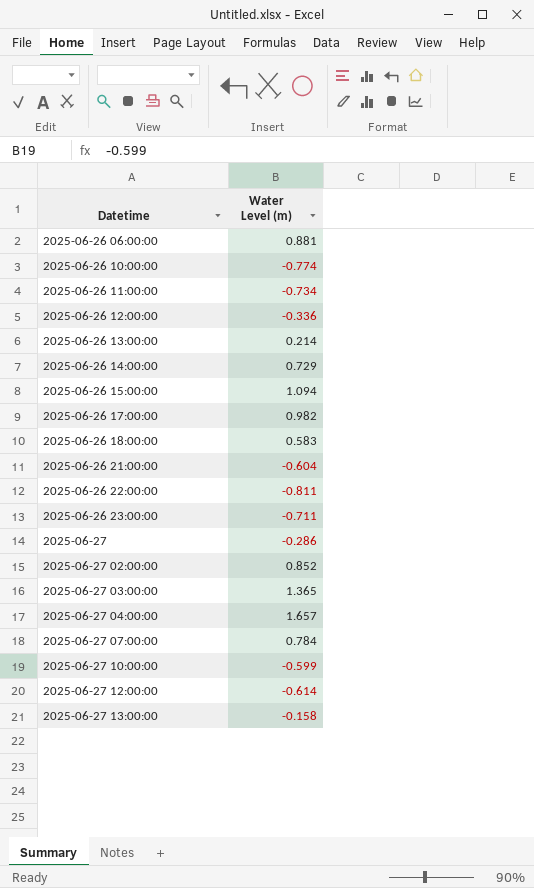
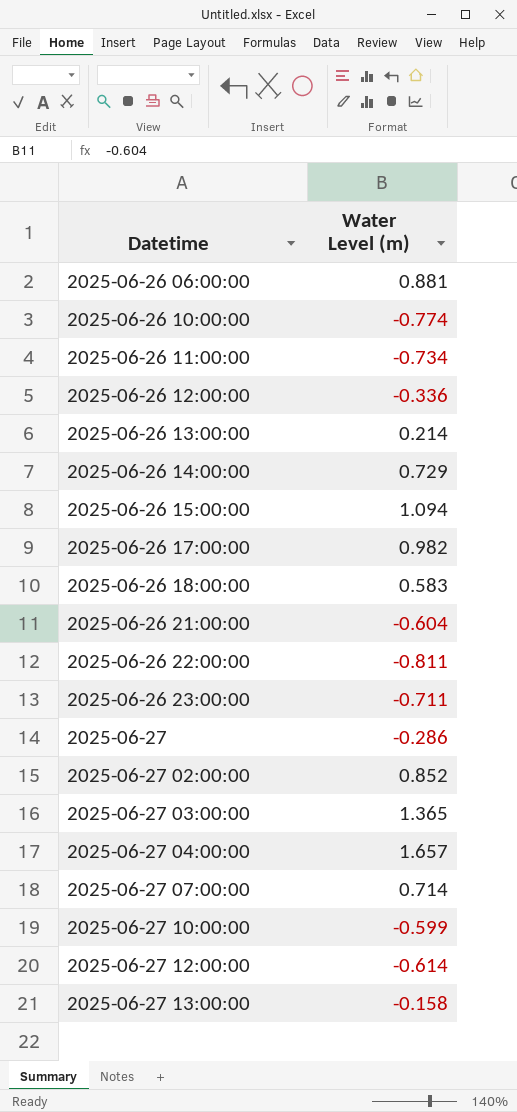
2025-06-27 07:00:00 | Water Level (m): 0.784 -> 0.714

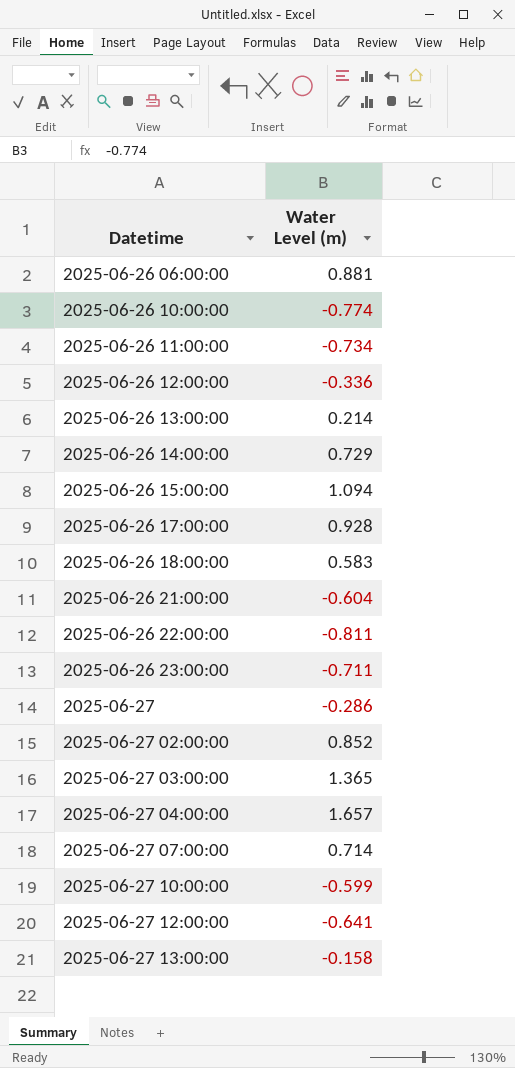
2025-06-26 17:00:00 | Water Level (m): 0.982 -> 0.928
2025-06-27 12:00:00 | Water Level (m): -0.614 -> -0.641

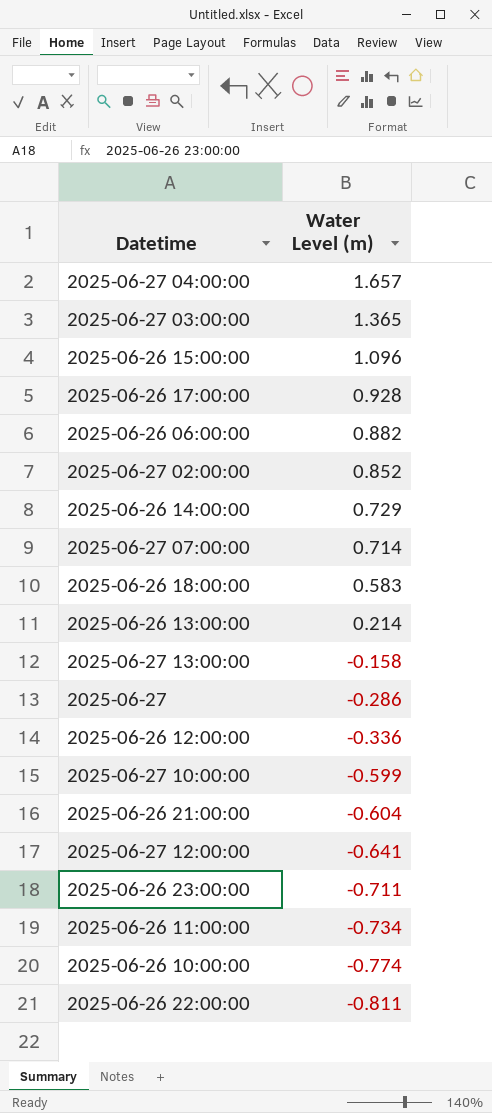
row order: Datetime ascending -> Water Level (m) descending
2025-06-26 15:00:00 | Water Level (m): 1.094 -> 1.096
2025-06-26 06:00:00 | Water Level (m): 0.881 -> 0.882

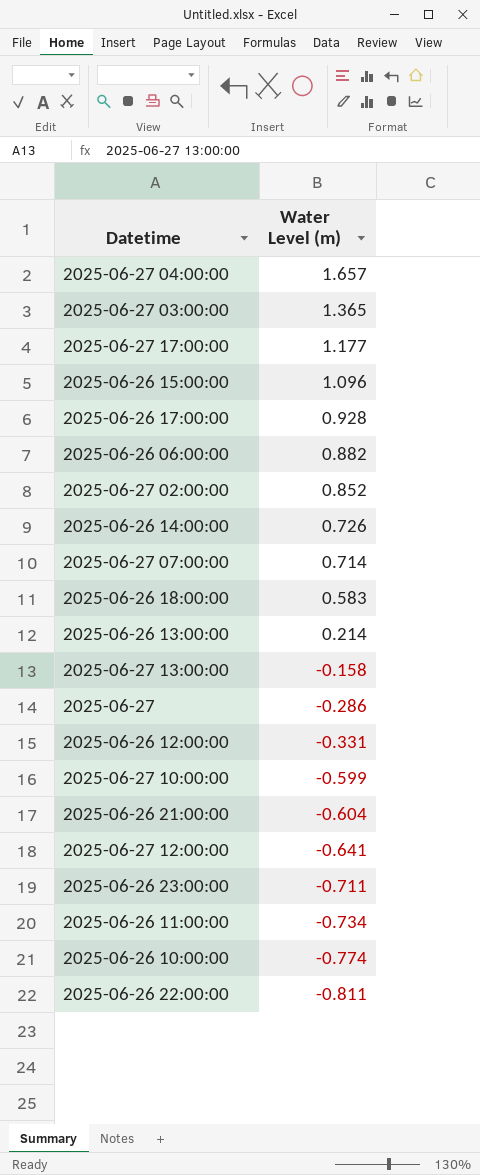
row 2025-06-27 17:00:00: none -> 1.177
2025-06-26 14:00:00 | Water Level (m): 0.729 -> 0.726
2025-06-26 12:00:00 | Water Level (m): -0.336 -> -0.331

